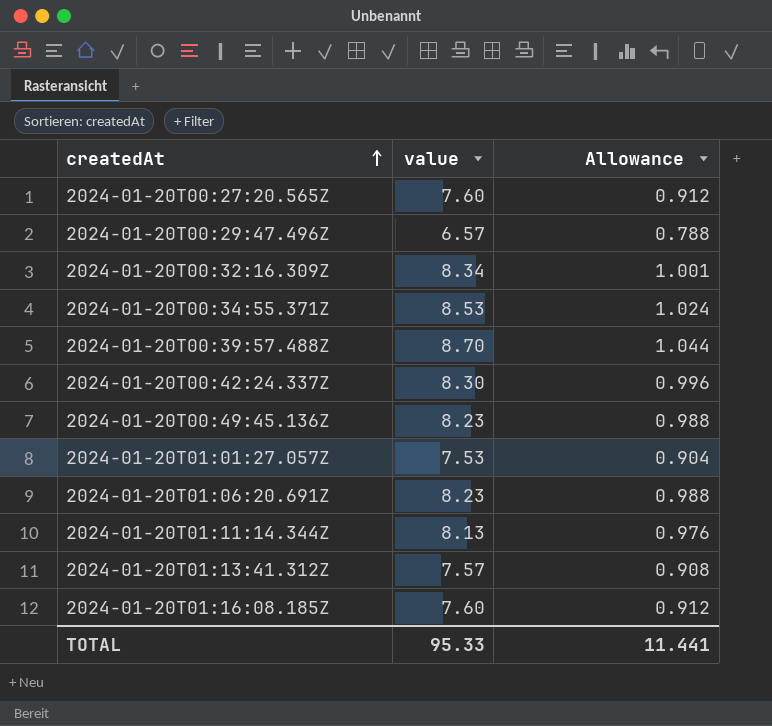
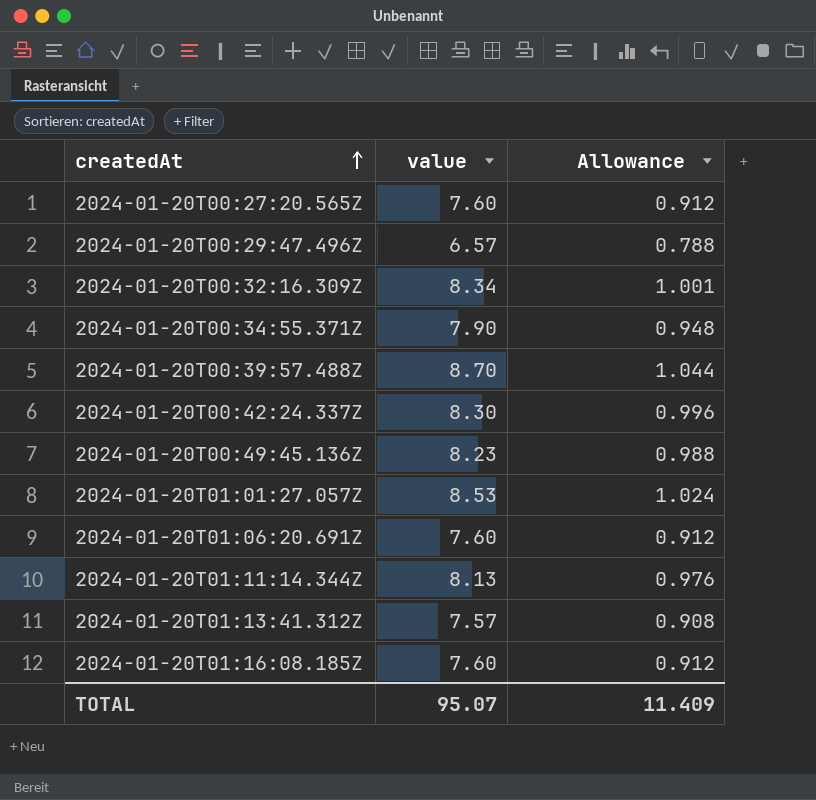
2024-01-20T00:34:55.371Z | value: 8.53 -> 7.90
2024-01-20T00:34:55.371Z | Allowance: 1.024 -> 0.948
2024-01-20T01:01:27.057Z | value: 7.53 -> 8.53
2024-01-20T01:01:27.057Z | Allowance: 0.904 -> 1.024
2024-01-20T01:06:20.691Z | value: 8.23 -> 7.60
2024-01-20T01:06:20.691Z | Allowance: 0.988 -> 0.912
TOTAL | value: 95.33 -> 95.07
TOTAL | Allowance: 11.441 -> 11.409

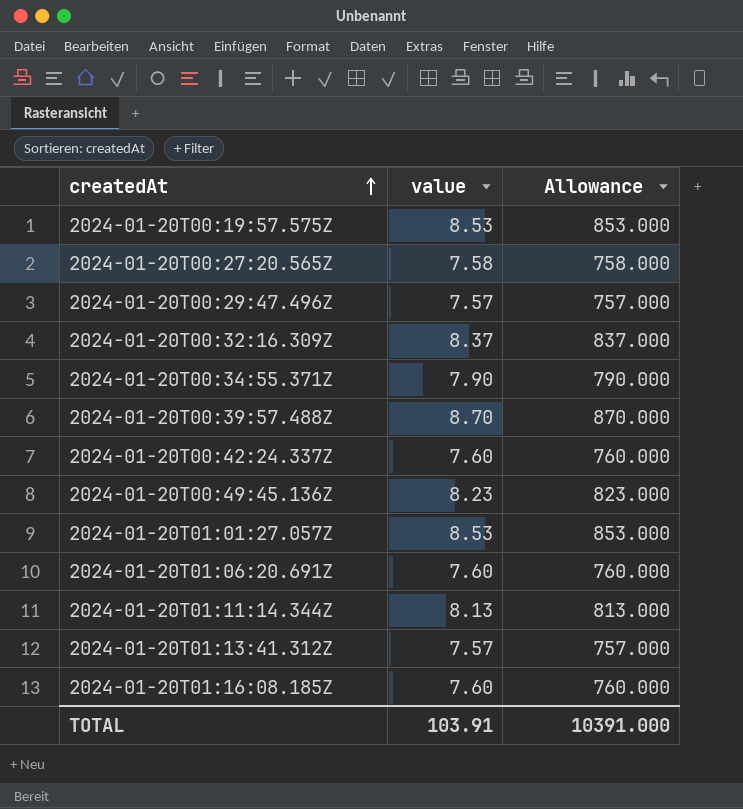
column Allowance | formula: [value] * 0.12 -> [value] * 100
row 2024-01-20T00:19:57.575Z: none -> 8.53 | 853.000
2024-01-20T00:27:20.565Z | value: 7.60 -> 7.58
2024-01-20T00:29:47.496Z | value: 6.57 -> 7.57
2024-01-20T00:32:16.309Z | value: 8.34 -> 8.37
2024-01-20T00:42:24.337Z | value: 8.30 -> 7.60
TOTAL | value: 95.07 -> 103.91
TOTAL | Allowance: 11.409 -> 10391.000

